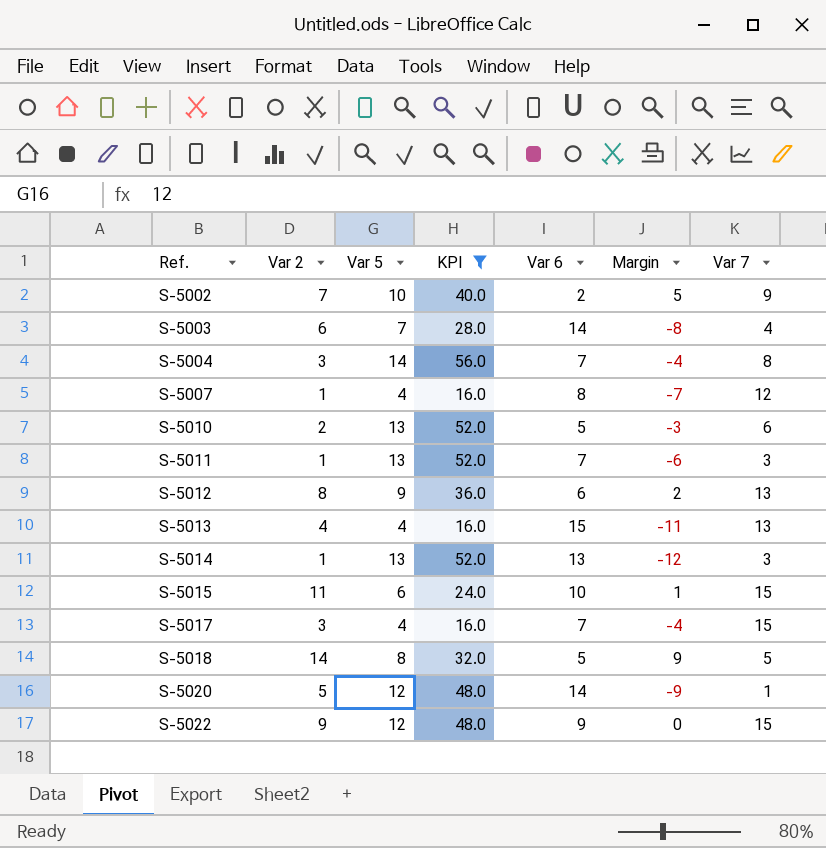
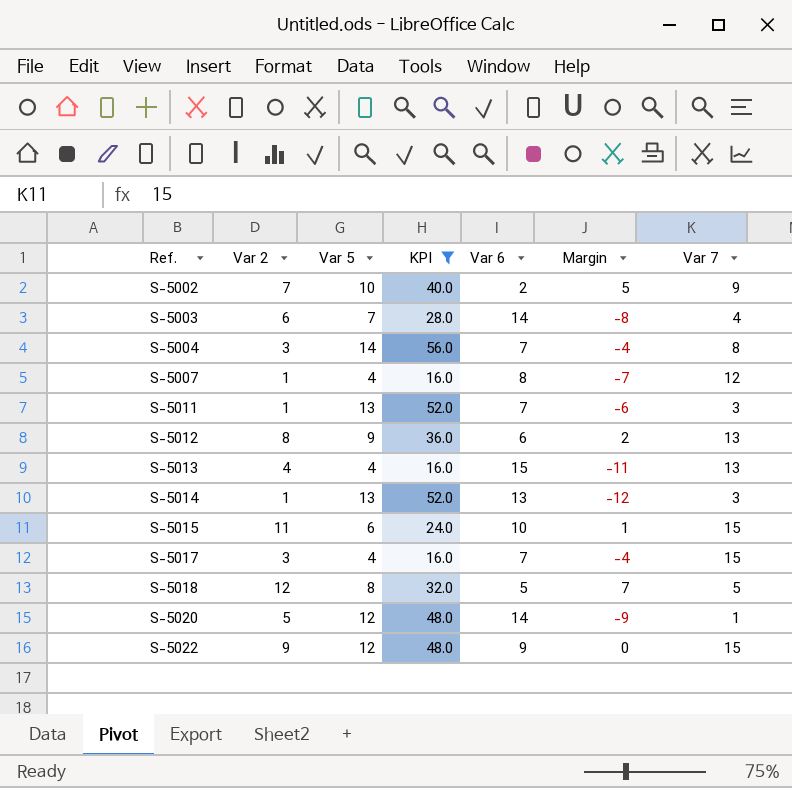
row S-5010: 2 | 13 | 52.0 | 5 | -3 | 6 -> none
S-5018 | Var 2: 14 -> 12
S-5018 | Margin: 9 -> 7

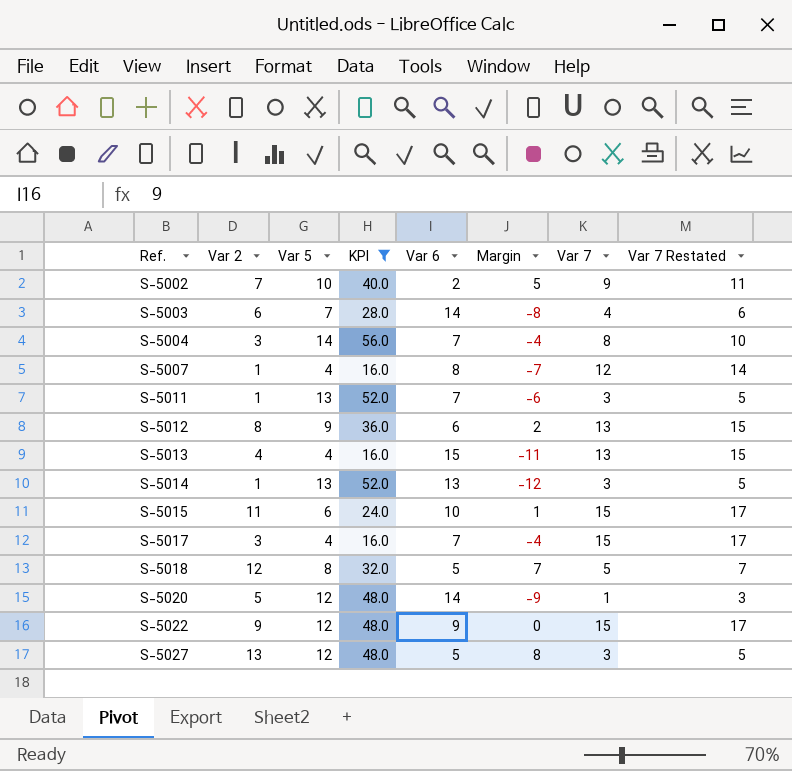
column Var 7 Restated | formula: none -> [Var 7] + 2
row S-5027: none -> 13 | 12 | 48.0 | 5 | 8 | 3 | 5

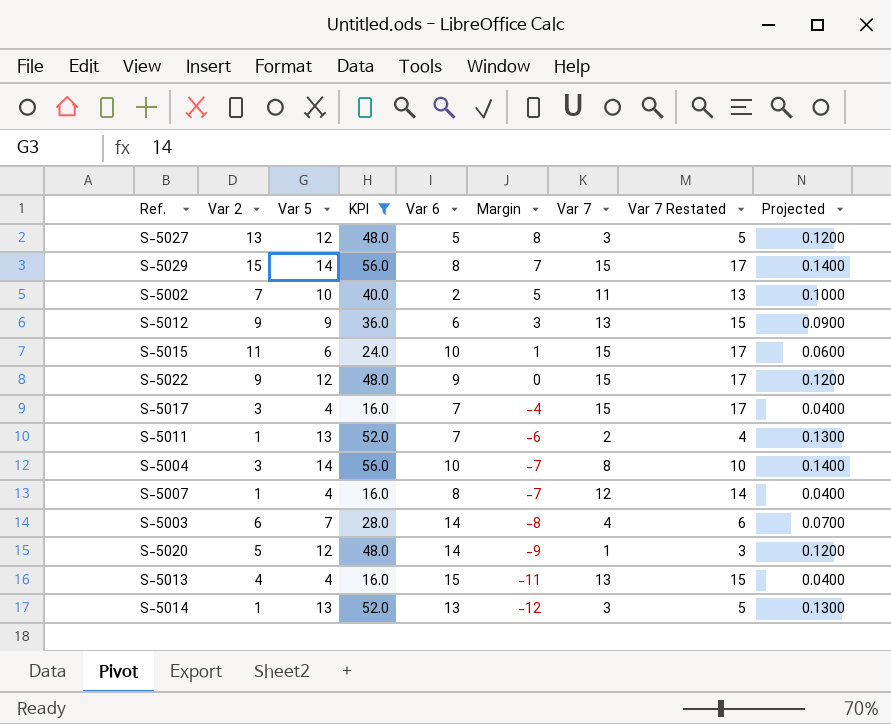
row order: Ref. ascending -> Margin descending
column Projected | formula: none -> [Var 5] * 0.01
row S-5018: 12 | 8 | 32.0 | 5 | 7 | 5 | 7 -> none
row S-5029: none -> 15 | 14 | 56.0 | 8 | 7 | 15 | 17 | 0.1400
S-5002 | Var 7: 9 -> 11
S-5002 | Var 7 Restated: 11 -> 13
S-5012 | Var 2: 8 -> 9
S-5012 | Margin: 2 -> 3
S-5011 | Var 7: 3 -> 2
S-5011 | Var 7 Restated: 5 -> 4
S-5004 | Var 6: 7 -> 10
S-5004 | Margin: -4 -> -7

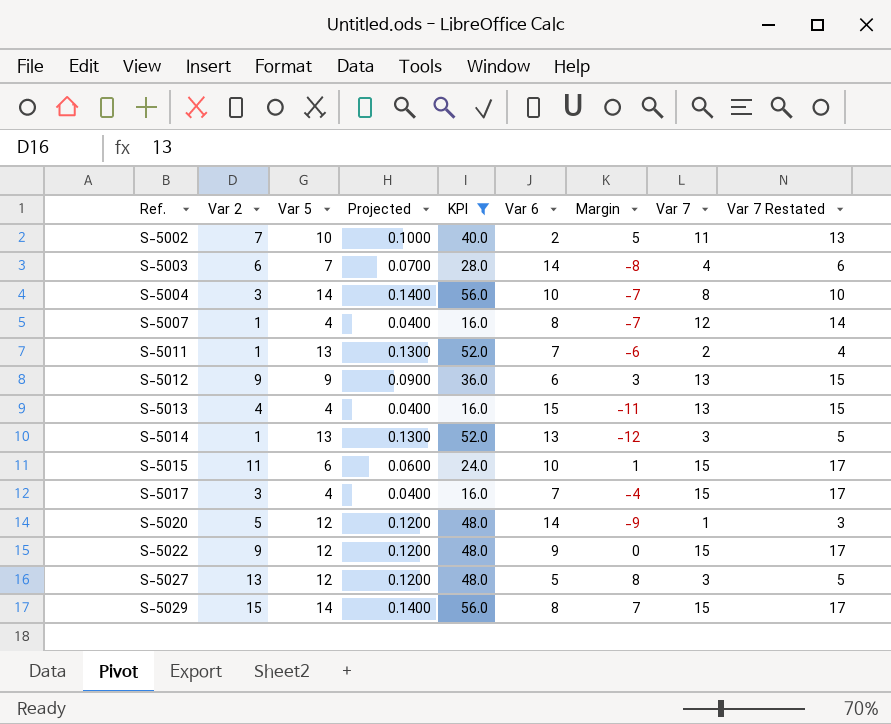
row order: Margin descending -> Ref. ascending
column Projected | position: 9 -> 4

